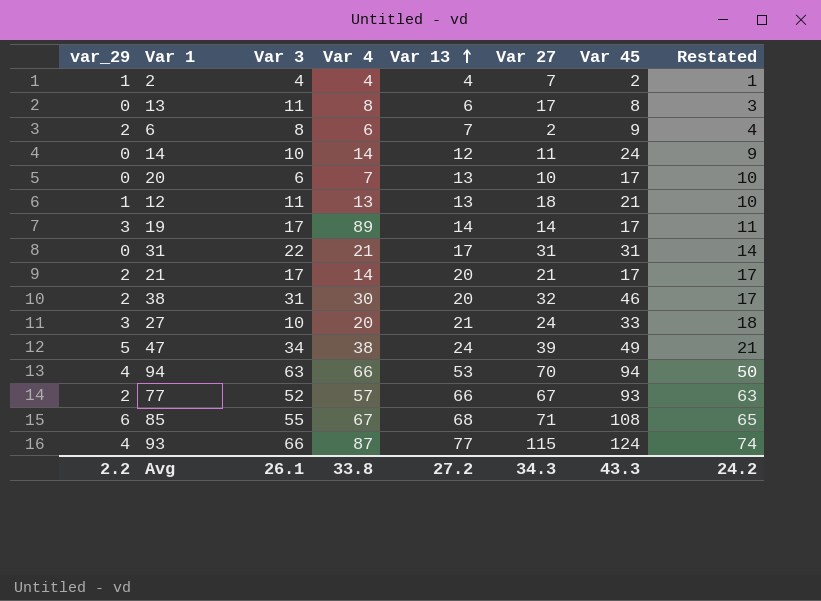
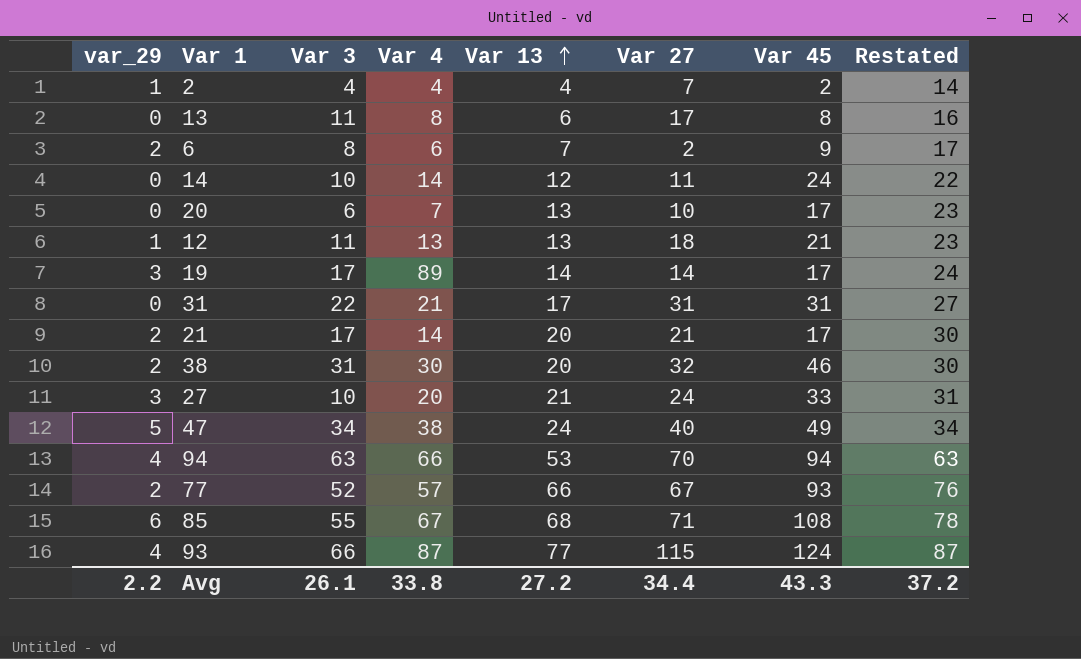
column Restated | formula: [Var 13] - 3 -> [Var 13] + 10
47 | Var 27: 39 -> 40
Avg | Var 27: 34.3 -> 34.4
Avg | Restated: 24.2 -> 37.2

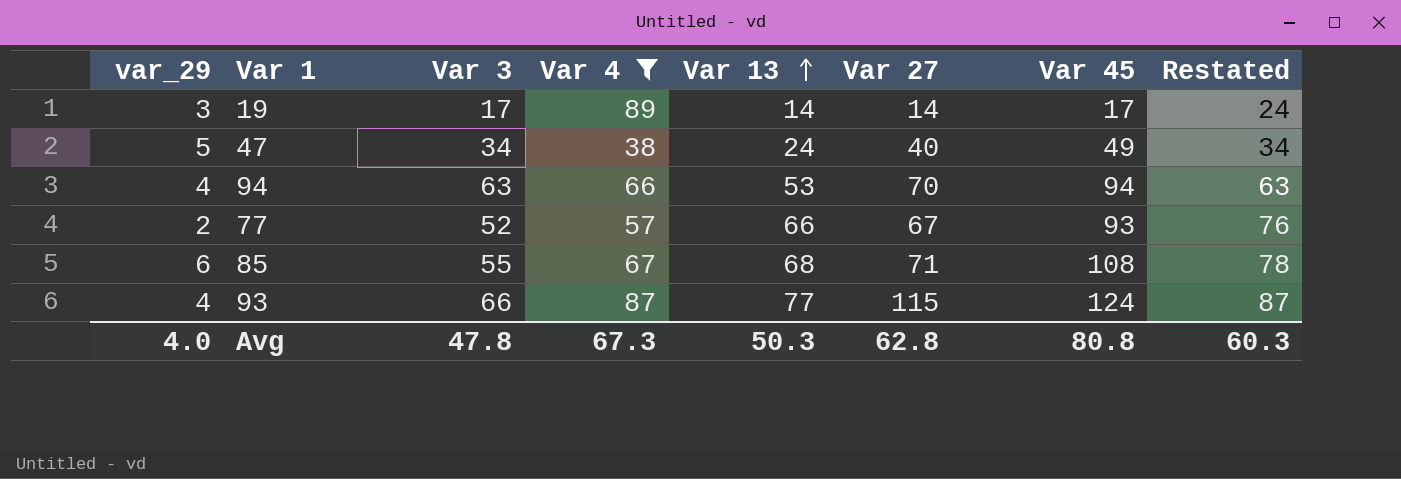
filter: none -> Var 4 >= 38
Avg | var_29: 2.2 -> 4.0
Avg | Var 3: 26.1 -> 47.8
Avg | Var 4: 33.8 -> 67.3
Avg | Var 13: 27.2 -> 50.3
Avg | Var 27: 34.4 -> 62.8
Avg | Var 45: 43.3 -> 80.8
Avg | Restated: 37.2 -> 60.3

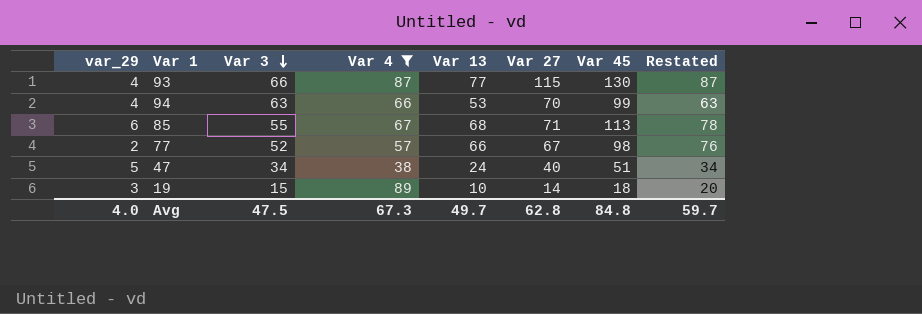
row order: Var 13 ascending -> Var 3 descending
93 | Var 45: 124 -> 130
94 | Var 45: 94 -> 99
85 | Var 45: 108 -> 113
77 | Var 45: 93 -> 98
47 | Var 45: 49 -> 51
19 | Var 3: 17 -> 15
19 | Var 13: 14 -> 10
19 | Var 45: 17 -> 18
19 | Restated: 24 -> 20
Avg | Var 3: 47.8 -> 47.5
Avg | Var 13: 50.3 -> 49.7
Avg | Var 45: 80.8 -> 84.8
Avg | Restated: 60.3 -> 59.7

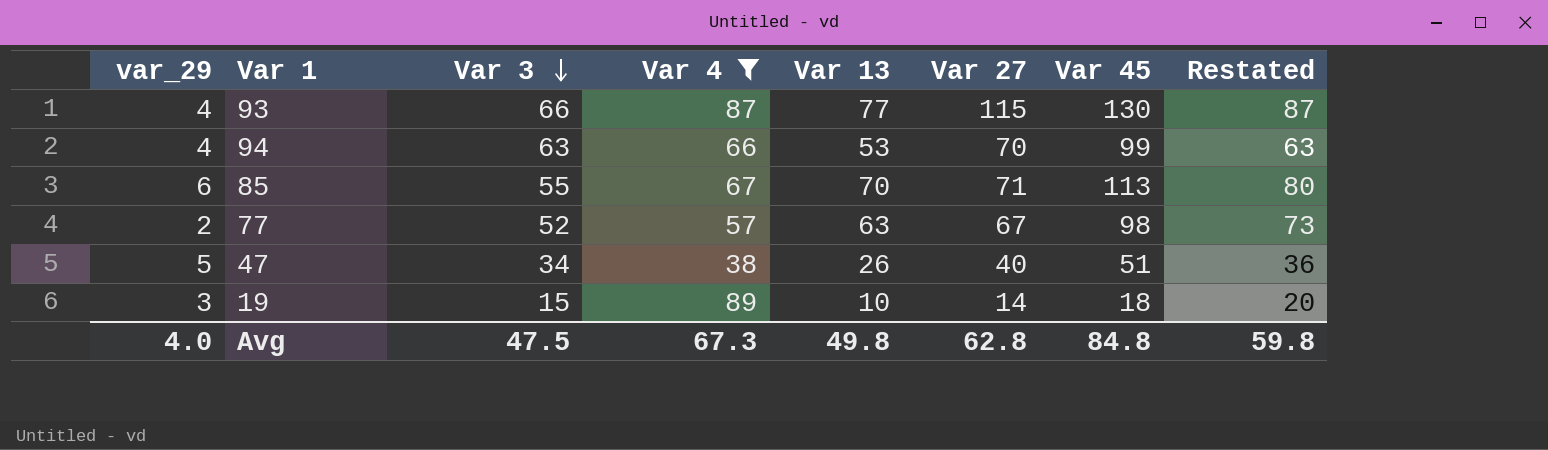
85 | Var 13: 68 -> 70
85 | Restated: 78 -> 80
77 | Var 13: 66 -> 63
77 | Restated: 76 -> 73
47 | Var 13: 24 -> 26
47 | Restated: 34 -> 36
Avg | Var 13: 49.7 -> 49.8
Avg | Restated: 59.7 -> 59.8

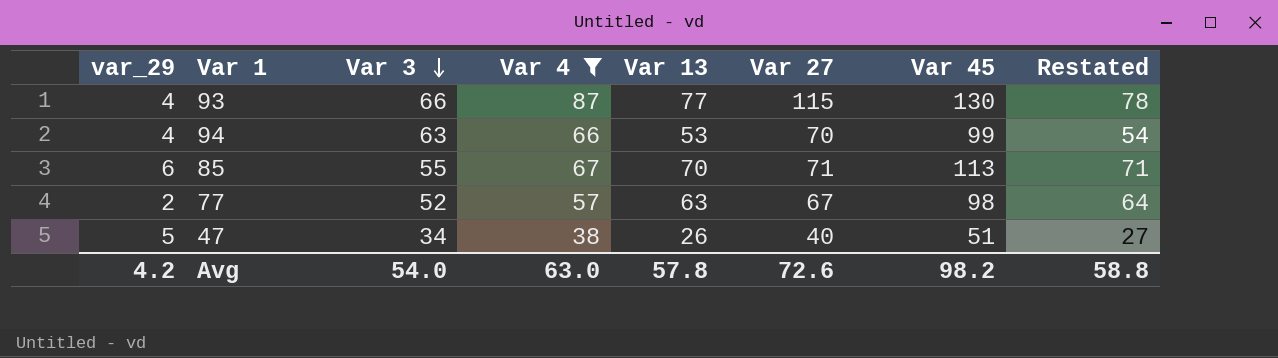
column Restated | formula: [Var 13] + 10 -> [Var 13] + 1
row 19: 3 | 15 | 89 | 10 | 14 | 18 | 20 -> none
Avg | var_29: 4.0 -> 4.2
Avg | Var 3: 47.5 -> 54.0
Avg | Var 4: 67.3 -> 63.0
Avg | Var 13: 49.8 -> 57.8
Avg | Var 27: 62.8 -> 72.6
Avg | Var 45: 84.8 -> 98.2
Avg | Restated: 59.8 -> 58.8

